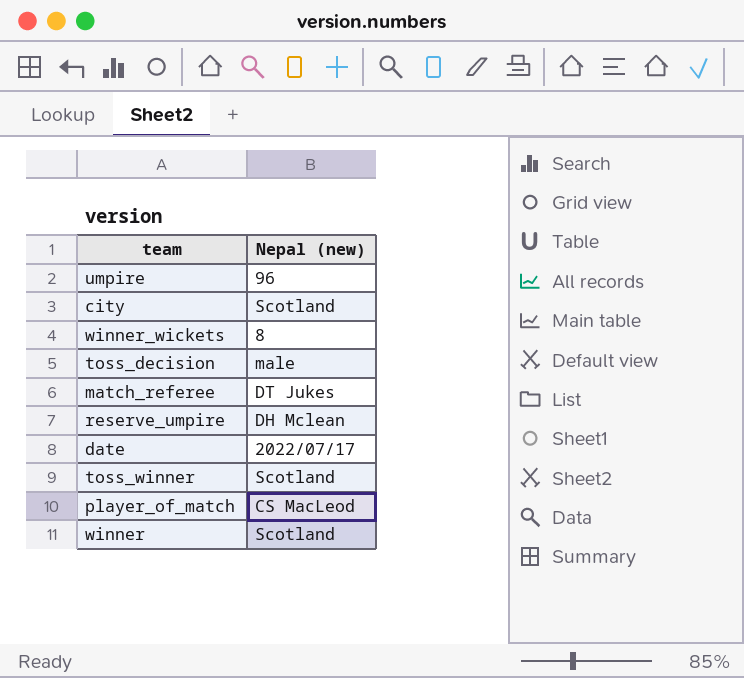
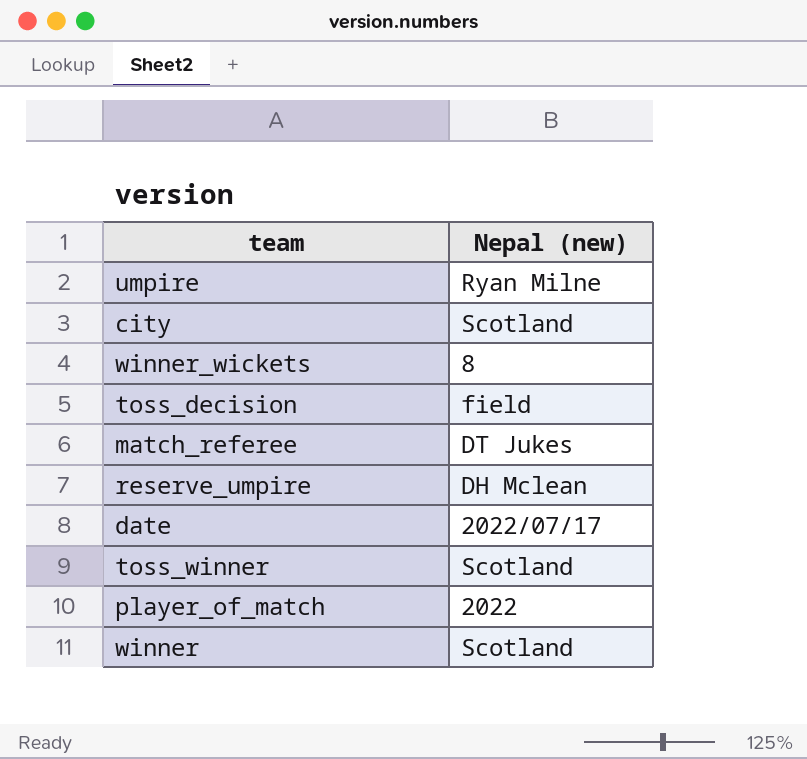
umpire | Nepal (new): 96 -> Ryan Milne
toss_decision | Nepal (new): male -> field
player_of_match | Nepal (new): CS MacLeod -> 2022

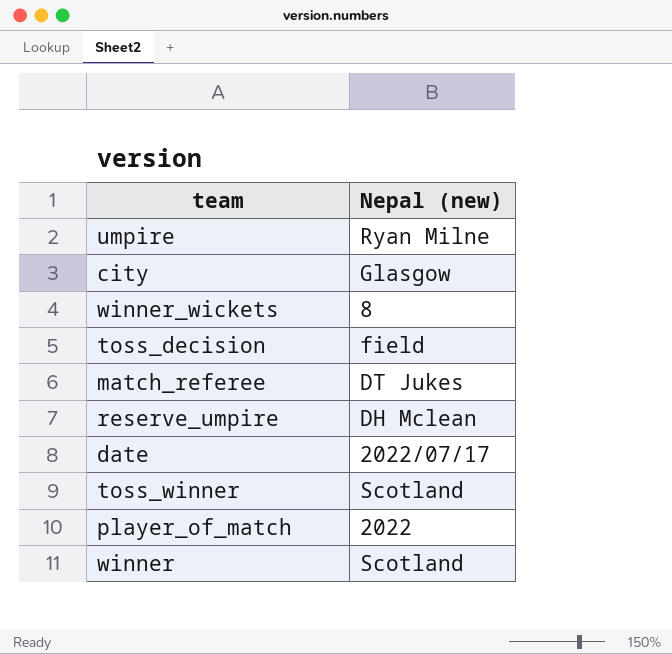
city | Nepal (new): Scotland -> Glasgow

